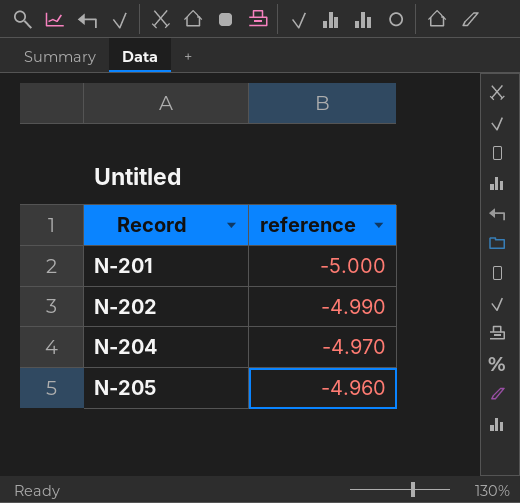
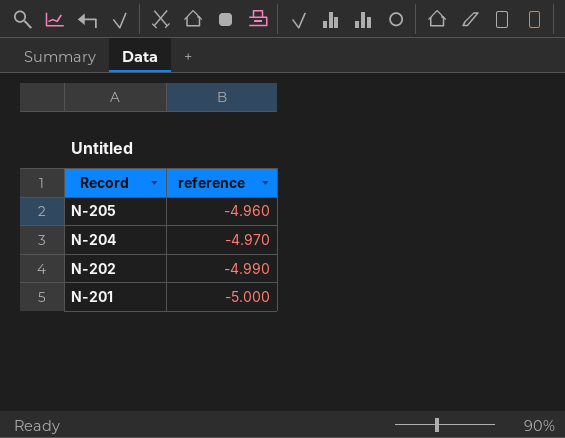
row order: Record ascending -> Record descending

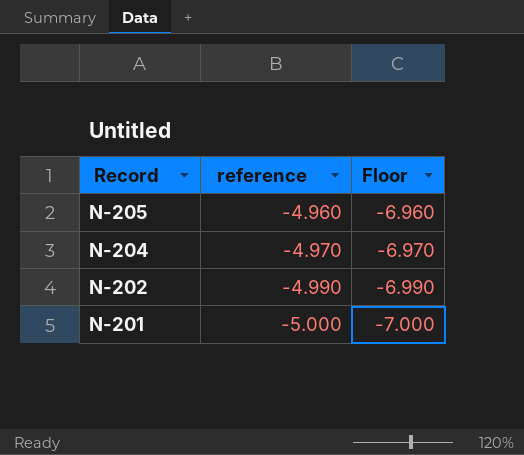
column Floor | formula: none -> [reference] - 2

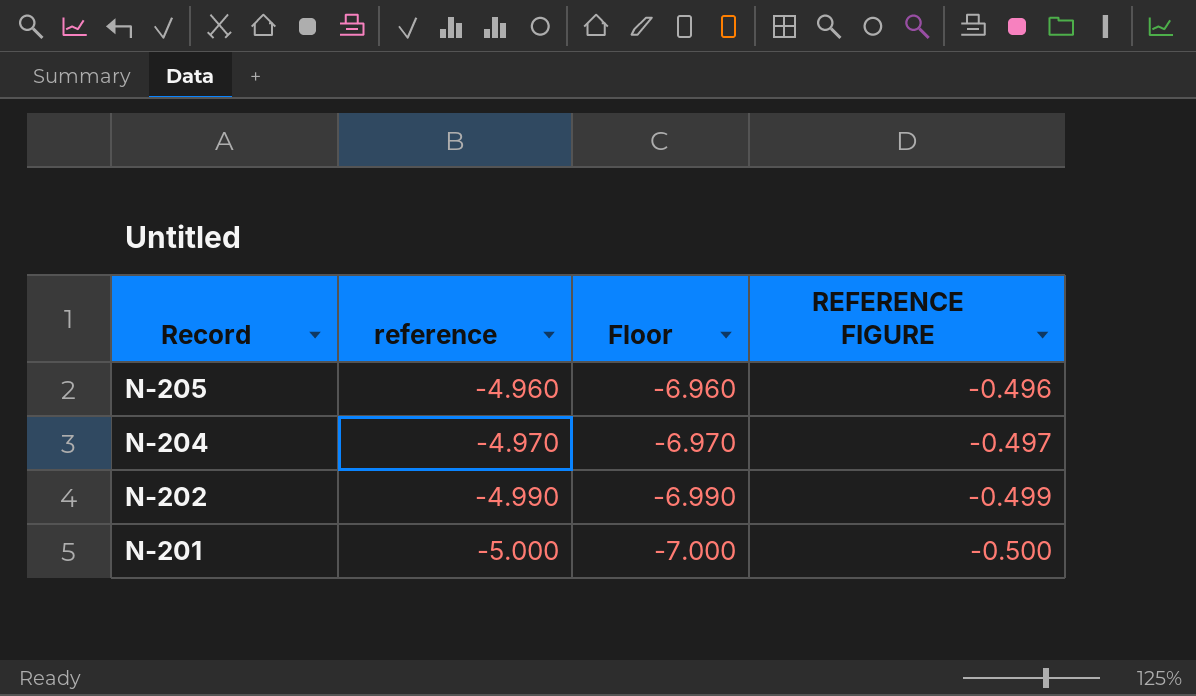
column REFERENCE FIGURE | formula: none -> [reference] * 0.1

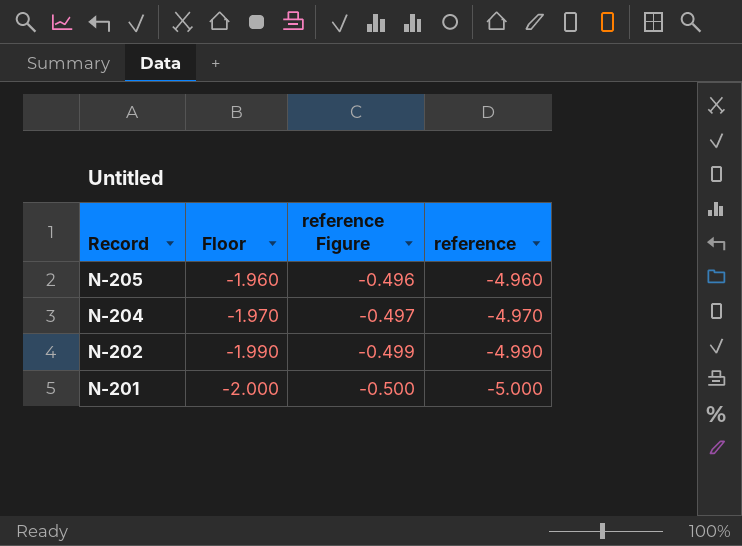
column Floor | formula: [reference] - 2 -> [reference] + 3
column name: REFERENCE FIGURE -> reference Figure
column reference | position: 2 -> 4

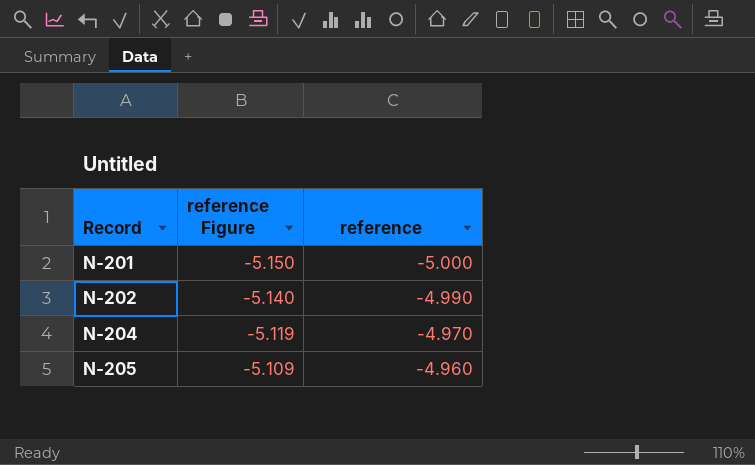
row order: Record descending -> Record ascending
column Floor | formula: [reference] + 3 -> none
column reference Figure | formula: [reference] * 0.1 -> [reference] * 1.03

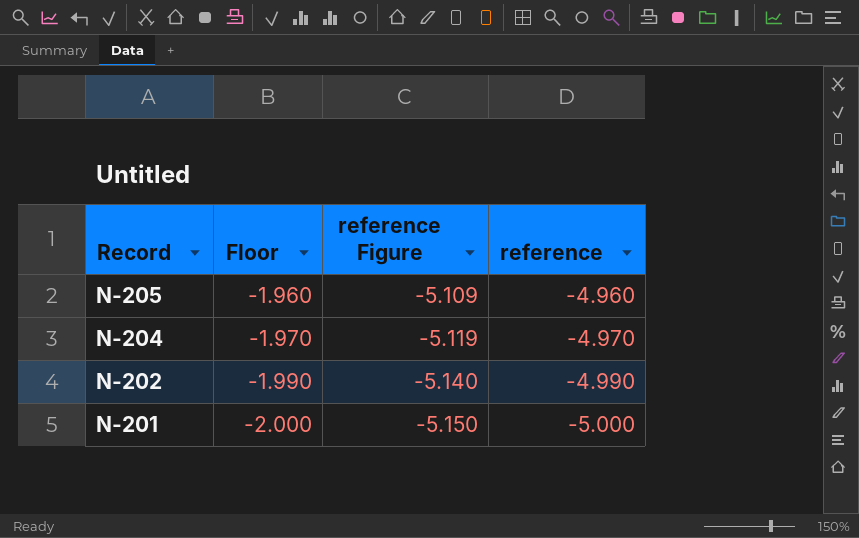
row order: Record ascending -> Record descending
column Floor | formula: none -> [reference] + 3

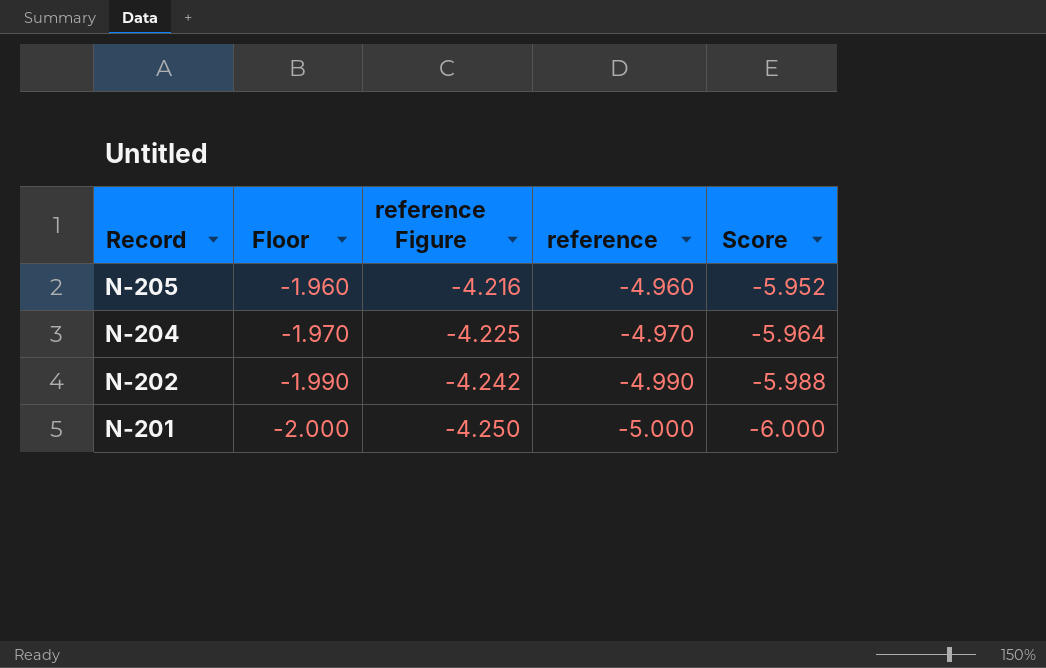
column reference Figure | formula: [reference] * 1.03 -> [reference] * 0.85
column Score | formula: none -> [reference] * 1.2

